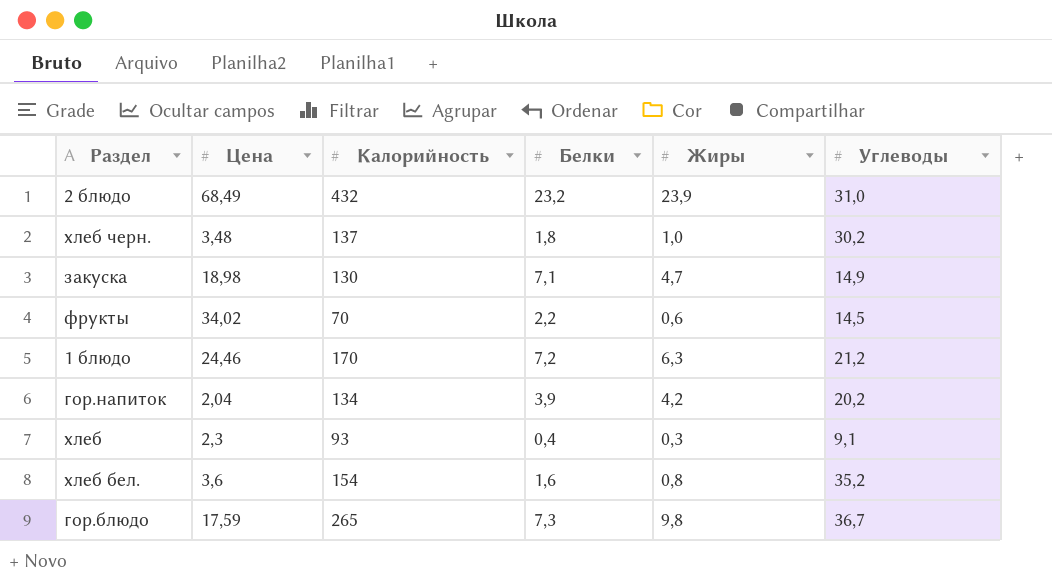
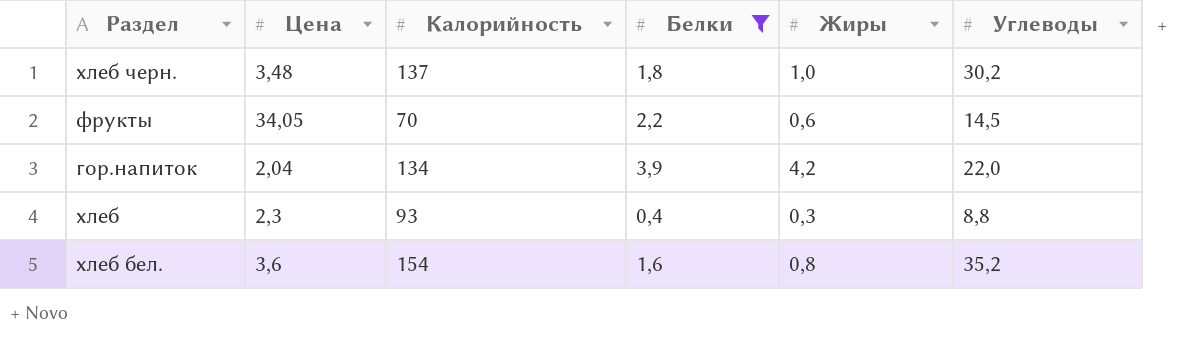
filter: none -> Белки <= 3,9
фрукты | Цена: 34,02 -> 34,05
гор.напиток | Углеводы: 20,2 -> 22,0
хлеб | Углеводы: 9,1 -> 8,8

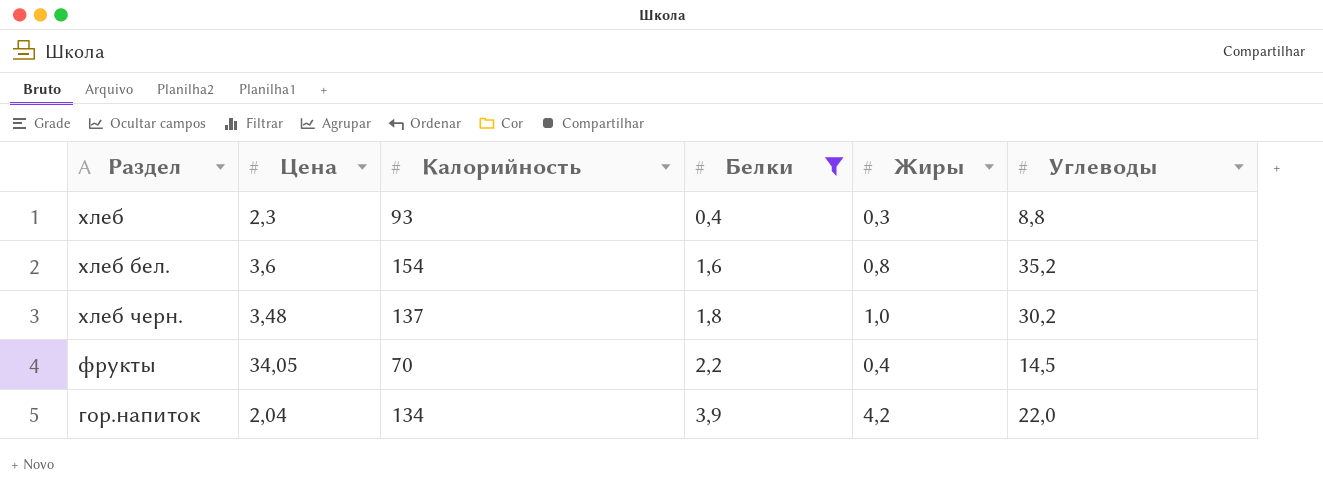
row order: none -> Белки ascending
фрукты | Жиры: 0,6 -> 0,4

